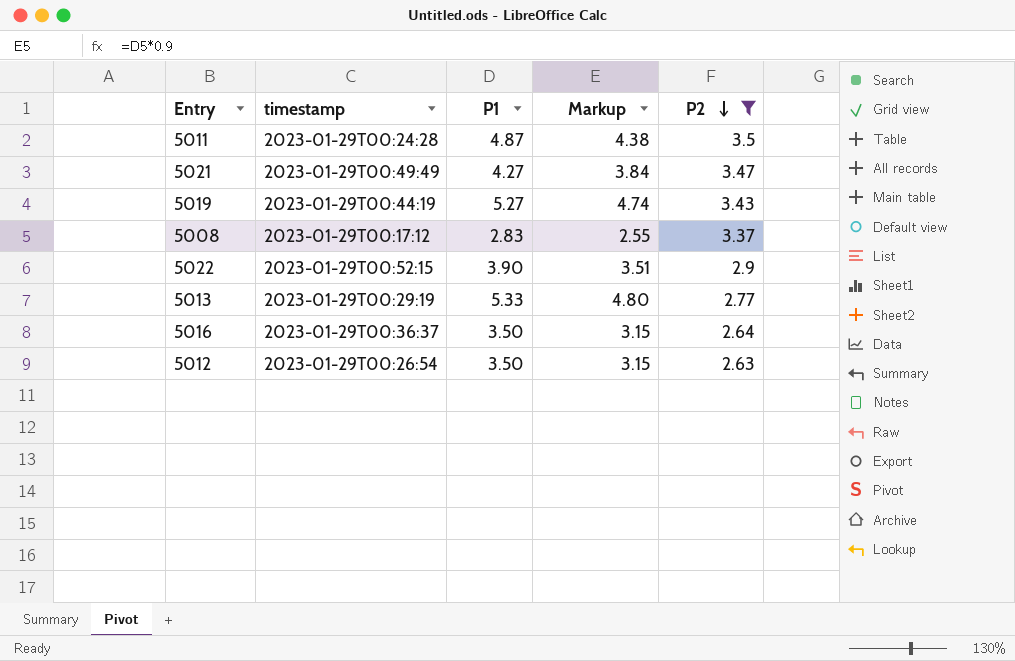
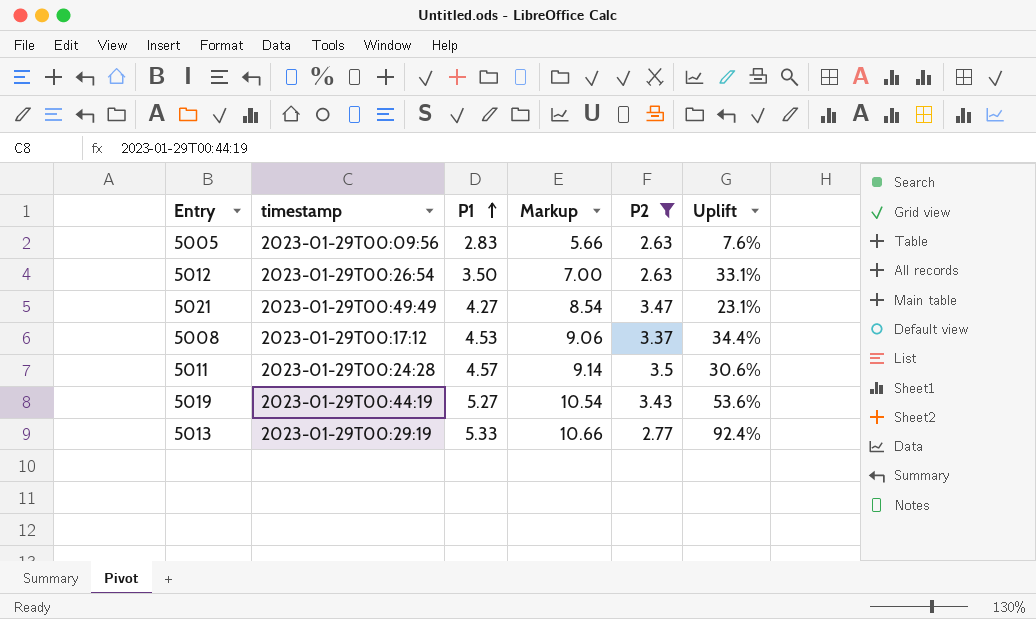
row order: P2 descending -> P1 ascending
column Markup | formula: [P1] * 0.9 -> [P1] * 2
column Uplift | formula: none -> ([P1] - [P2]) / [P2]
row 5022: 2023-01-29T00:52:15 | 3.90 | 3.51 | 2.9 -> none
row 5016: 2023-01-29T00:36:37 | 3.50 | 3.15 | 2.64 -> none
row 5005: none -> 2023-01-29T00:09:56 | 2.83 | 5.66 | 2.63 | 7.6%
5008 | P1: 2.83 -> 4.53
5011 | P1: 4.87 -> 4.57

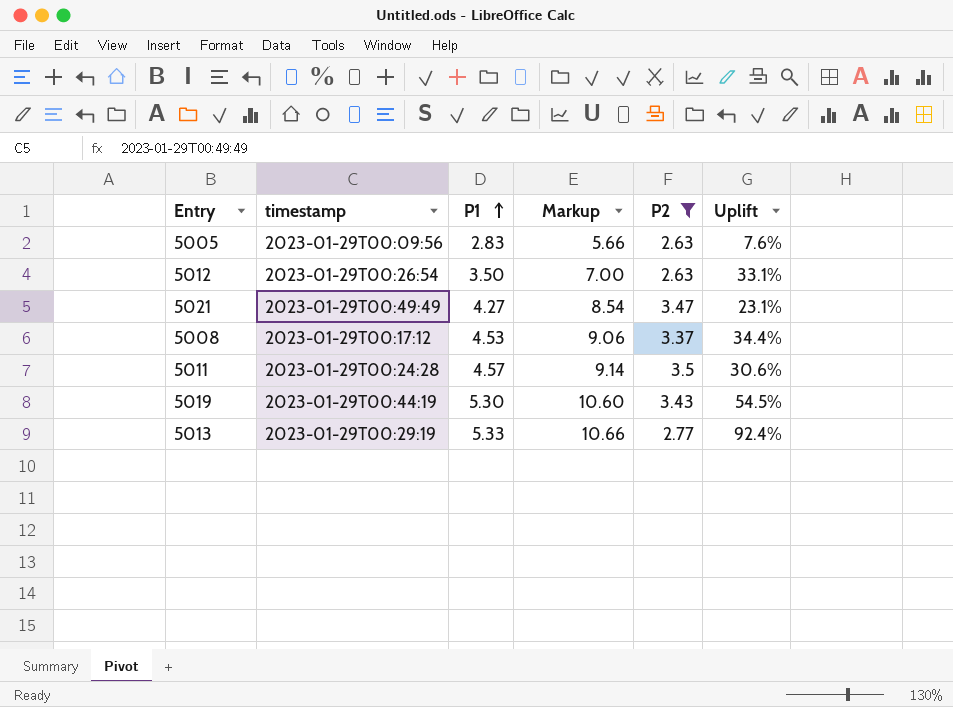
5019 | P1: 5.27 -> 5.30
5019 | Markup: 10.54 -> 10.60
5019 | Uplift: 53.6% -> 54.5%

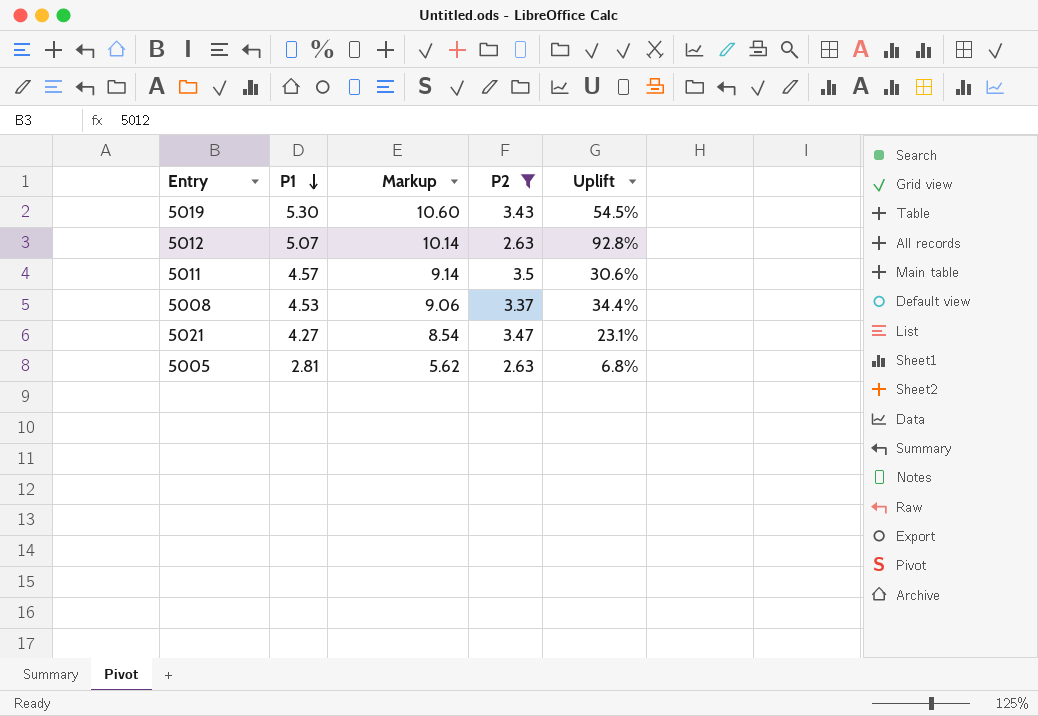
row order: P1 ascending -> P1 descending
column timestamp | position: 2 -> none
row 5013: 2023-01-29T00:29:19 | 5.33 | 10.66 | 2.77 | 92.4% -> none
5012 | P1: 3.50 -> 5.07
5012 | Markup: 7.00 -> 10.14
5012 | Uplift: 33.1% -> 92.8%
5005 | P1: 2.83 -> 2.81
5005 | Markup: 5.66 -> 5.62
5005 | Uplift: 7.6% -> 6.8%

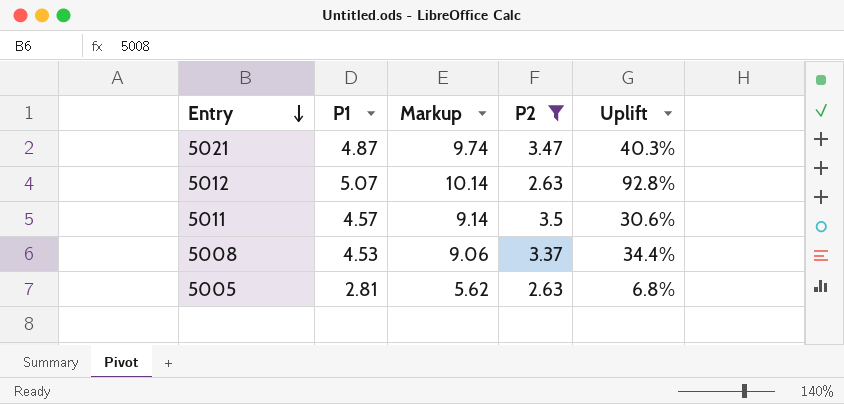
row order: P1 descending -> Entry descending
row 5019: 5.30 | 10.60 | 3.43 | 54.5% -> none
5021 | P1: 4.27 -> 4.87
5021 | Markup: 8.54 -> 9.74
5021 | Uplift: 23.1% -> 40.3%

